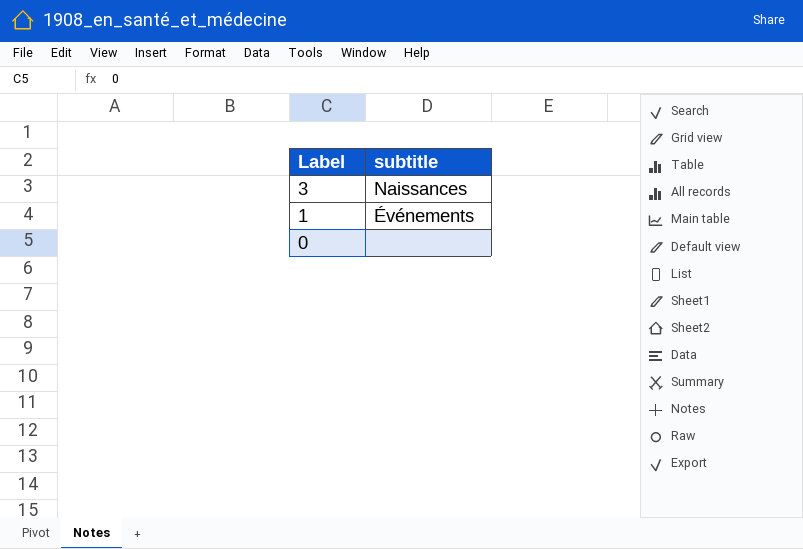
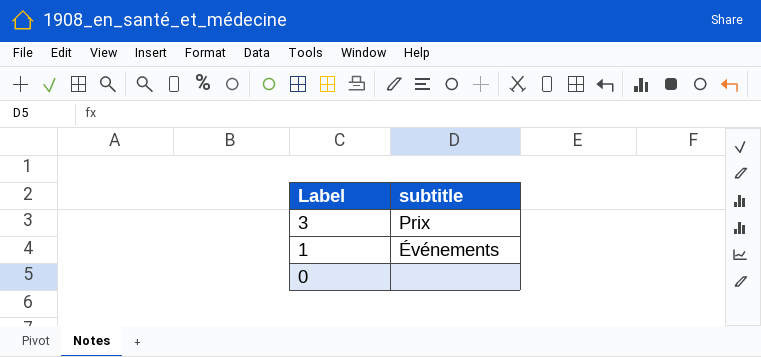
3 | subtitle: Naissances -> Prix

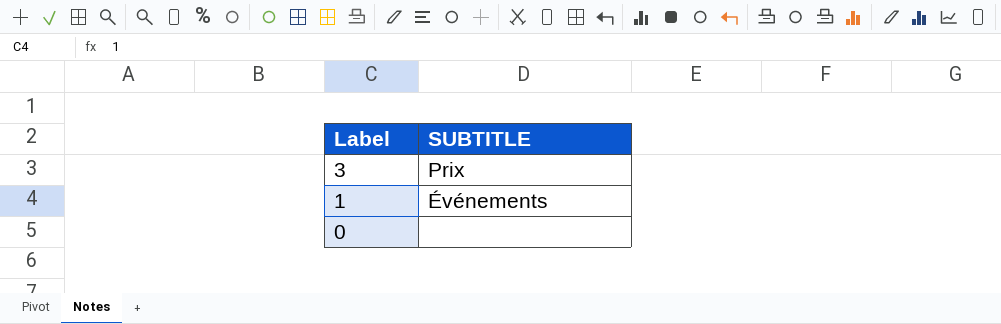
column name: subtitle -> SUBTITLE

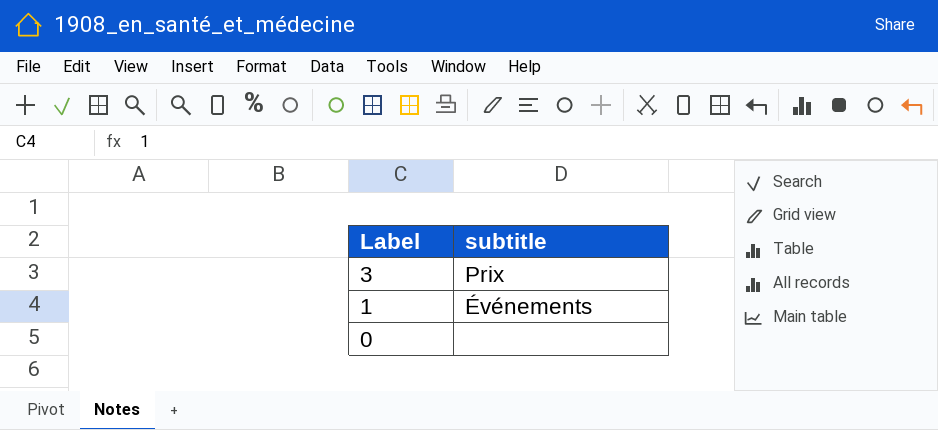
column name: SUBTITLE -> subtitle

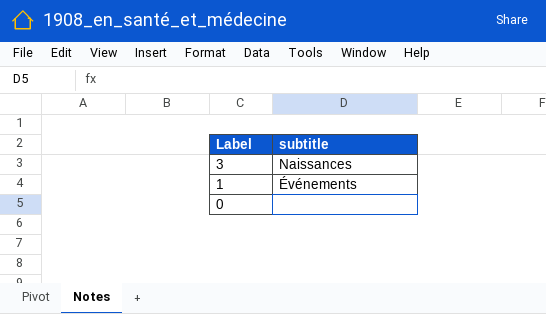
3 | subtitle: Prix -> Naissances

